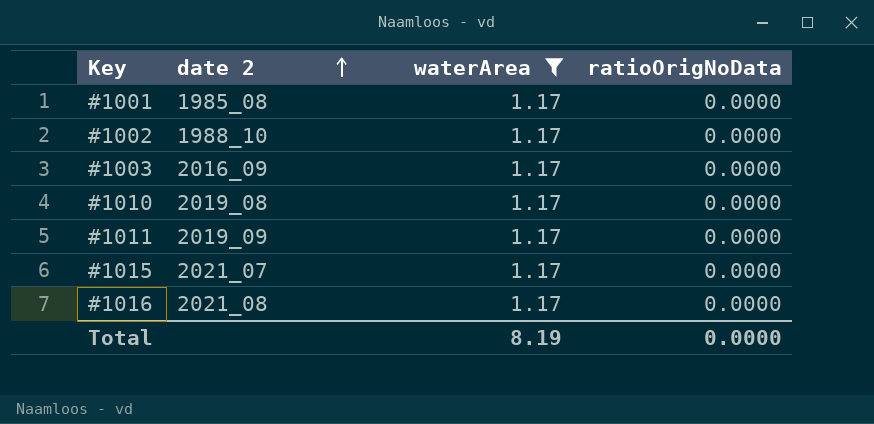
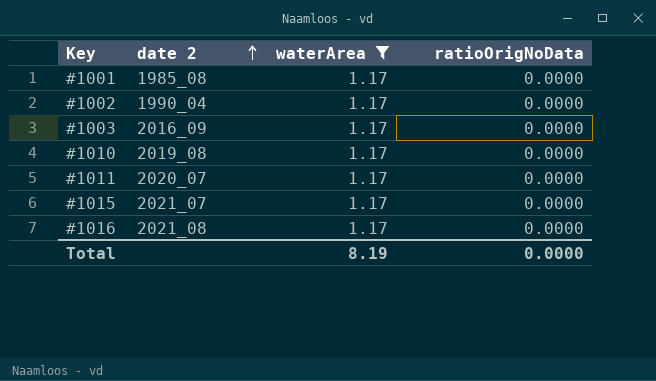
#1002 | date 2: 1988_10 -> 1990_04
#1011 | date 2: 2019_09 -> 2020_07

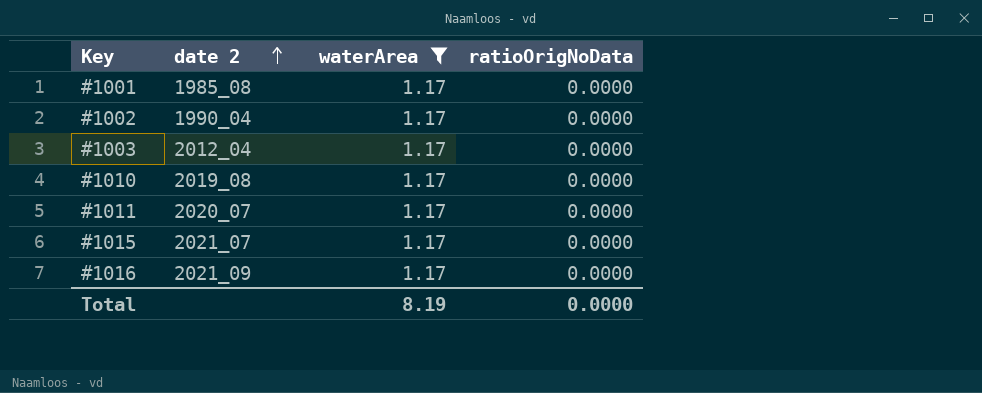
#1003 | date 2: 2016_09 -> 2012_04
#1016 | date 2: 2021_08 -> 2021_09

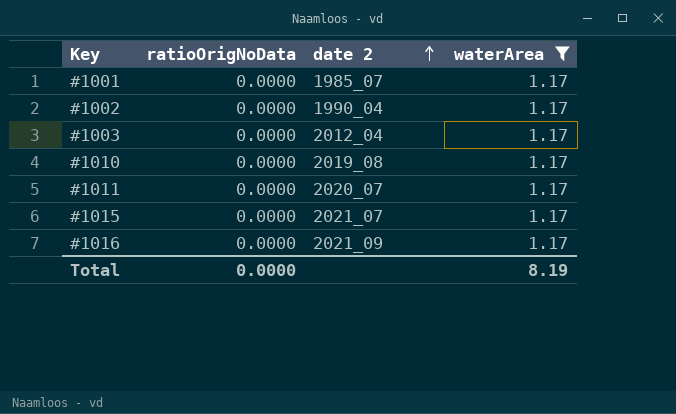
column ratioOrigNoData | position: 4 -> 2
#1001 | date 2: 1985_08 -> 1985_07

